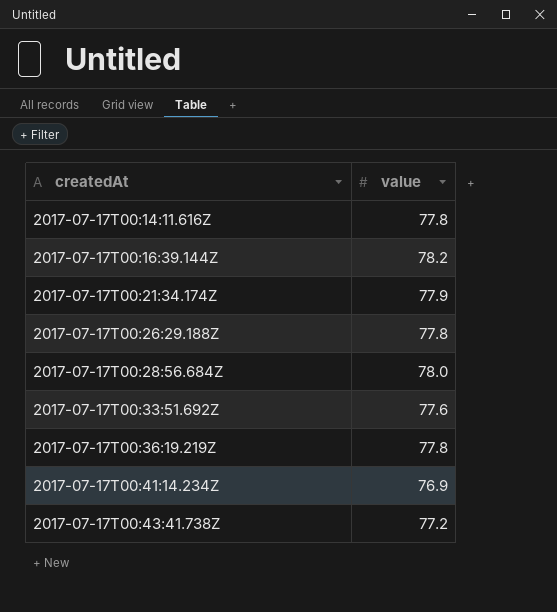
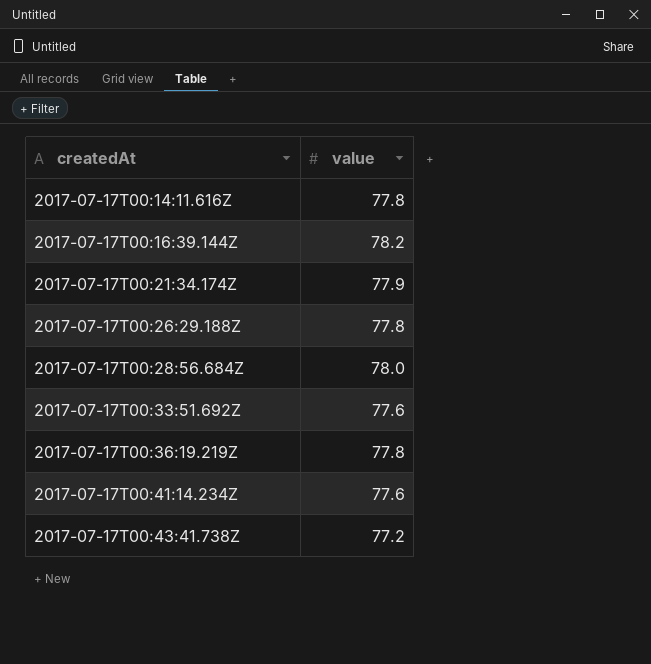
2017-07-17T00:41:14.234Z | value: 76.9 -> 77.6

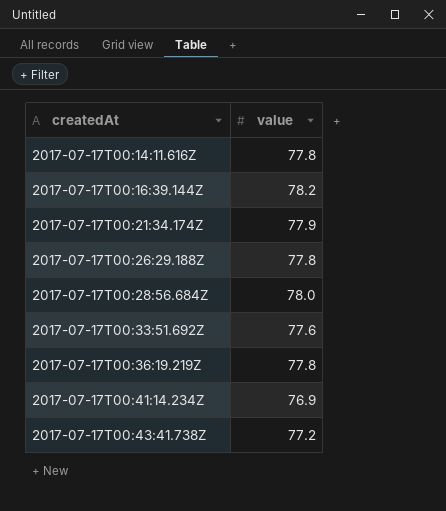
2017-07-17T00:41:14.234Z | value: 77.6 -> 76.9

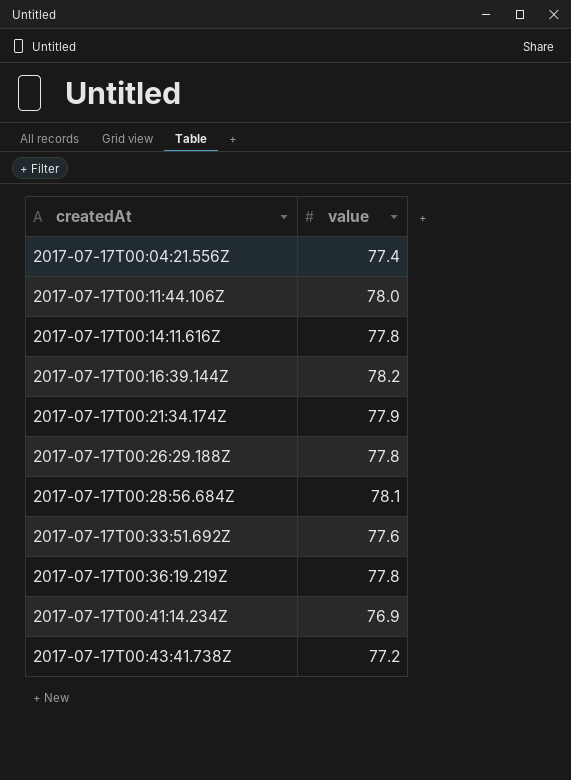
row 2017-07-17T00:04:21.556Z: none -> 77.4
row 2017-07-17T00:11:44.106Z: none -> 78.0
2017-07-17T00:28:56.684Z | value: 78.0 -> 78.1

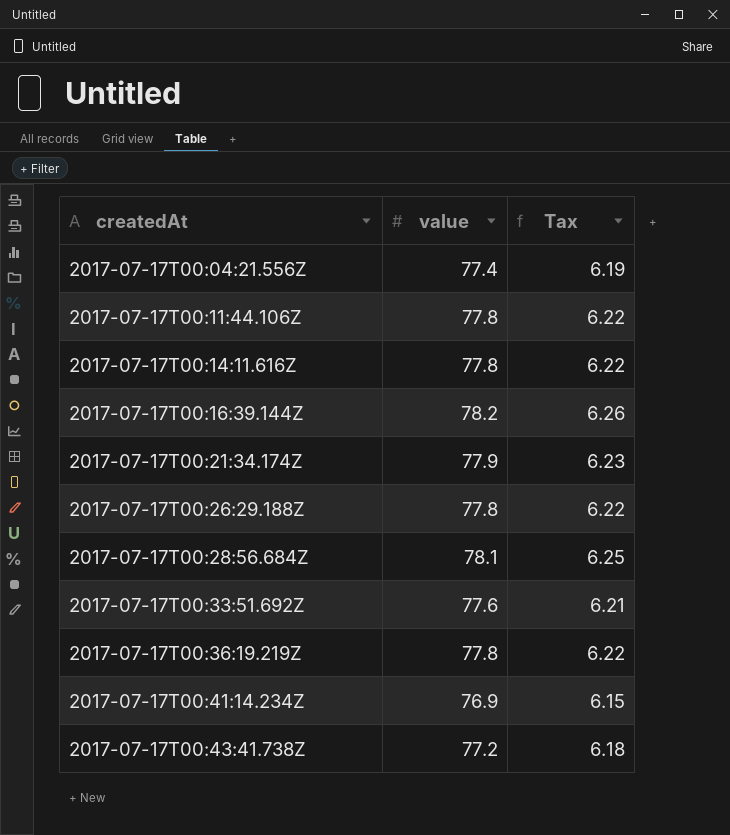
column Tax | formula: none -> [value] * 0.08
2017-07-17T00:11:44.106Z | value: 78.0 -> 77.8

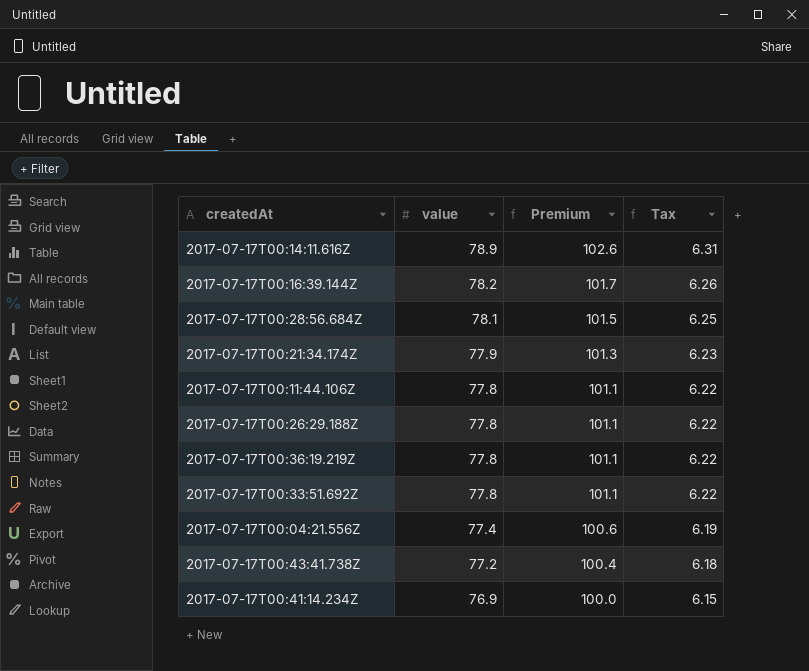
row order: createdAt ascending -> value descending
column Premium | formula: none -> [value] * 1.3
2017-07-17T00:14:11.616Z | value: 77.8 -> 78.9
2017-07-17T00:14:11.616Z | Tax: 6.22 -> 6.31
2017-07-17T00:33:51.692Z | value: 77.6 -> 77.8
2017-07-17T00:33:51.692Z | Tax: 6.21 -> 6.22

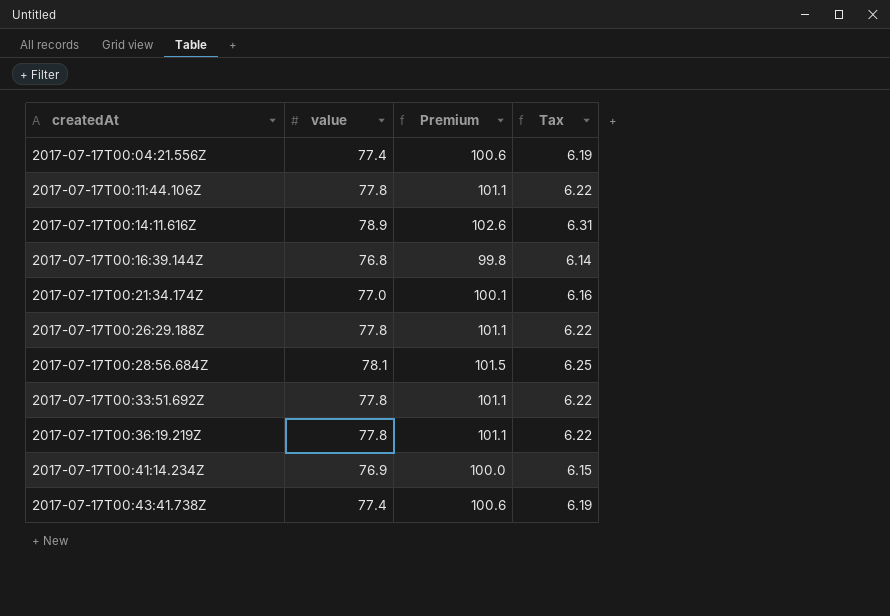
row order: value descending -> createdAt ascending
2017-07-17T00:16:39.144Z | value: 78.2 -> 76.8
2017-07-17T00:16:39.144Z | Premium: 101.7 -> 99.8
2017-07-17T00:16:39.144Z | Tax: 6.26 -> 6.14
2017-07-17T00:21:34.174Z | value: 77.9 -> 77.0
2017-07-17T00:21:34.174Z | Premium: 101.3 -> 100.1
2017-07-17T00:21:34.174Z | Tax: 6.23 -> 6.16
2017-07-17T00:43:41.738Z | value: 77.2 -> 77.4
2017-07-17T00:43:41.738Z | Premium: 100.4 -> 100.6
2017-07-17T00:43:41.738Z | Tax: 6.18 -> 6.19

